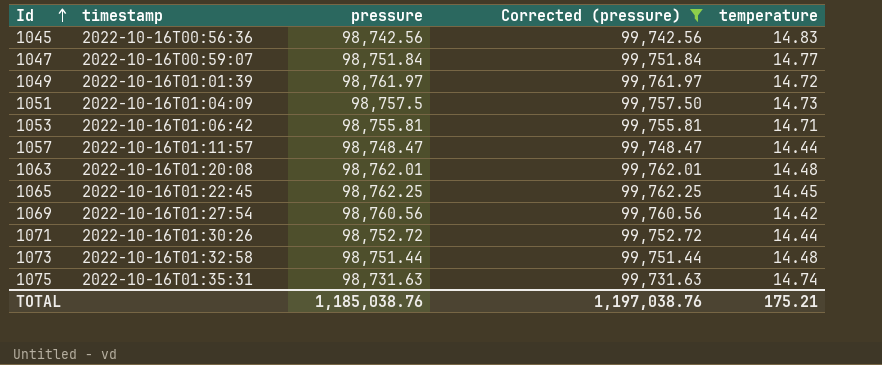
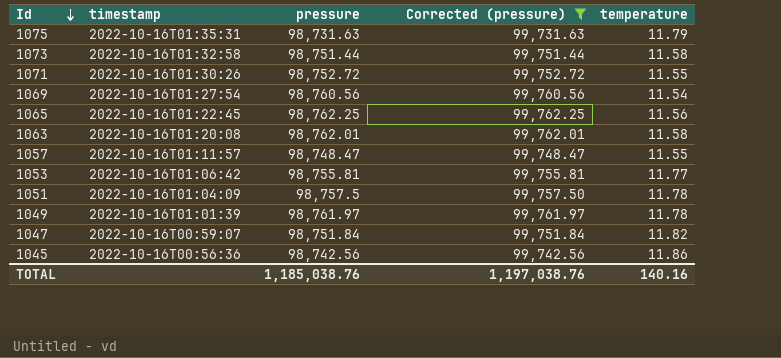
row order: Id ascending -> Id descending
1075 | temperature: 14.74 -> 11.79
1073 | temperature: 14.48 -> 11.58
1071 | temperature: 14.44 -> 11.55
1069 | temperature: 14.42 -> 11.54
1065 | temperature: 14.45 -> 11.56
1063 | temperature: 14.48 -> 11.58
1057 | temperature: 14.44 -> 11.55
1053 | temperature: 14.71 -> 11.77
1051 | temperature: 14.73 -> 11.78
1049 | temperature: 14.72 -> 11.78
1047 | temperature: 14.77 -> 11.82
1045 | temperature: 14.83 -> 11.86
TOTAL | temperature: 175.21 -> 140.16

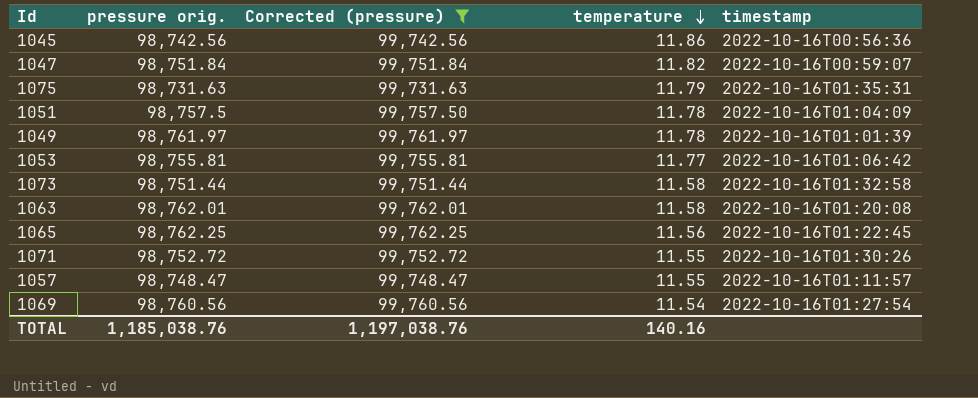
row order: Id descending -> temperature descending
column name: pressure -> pressure orig.
column timestamp | position: 2 -> 5

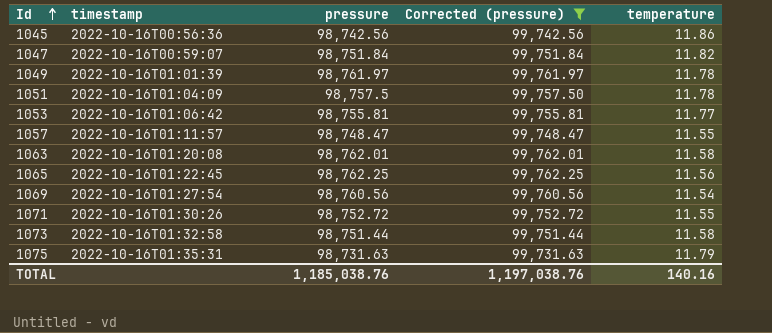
row order: temperature descending -> Id ascending
column timestamp | position: 5 -> 2
column name: pressure orig. -> pressure

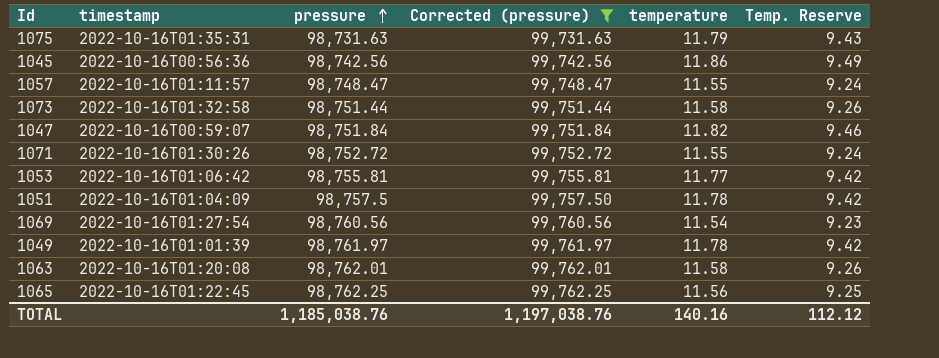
row order: Id ascending -> pressure ascending
column Temp. Reserve | formula: none -> [temperature] * 0.8

